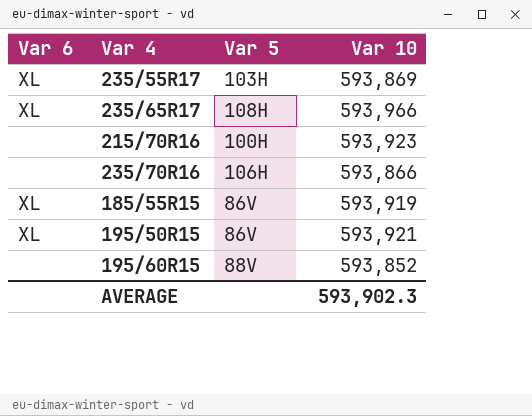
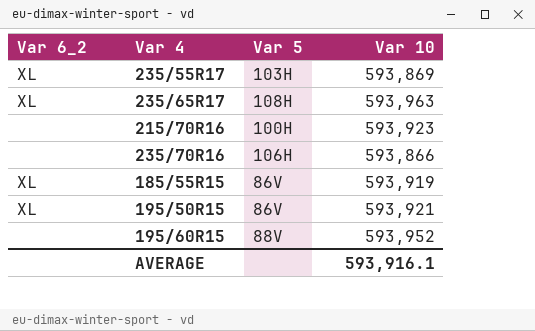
column name: Var 6 -> Var 6_2
235/65R17 | Var 10: 593,966 -> 593,963
195/60R15 | Var 10: 593,852 -> 593,952
AVERAGE | Var 10: 593,902.3 -> 593,916.1

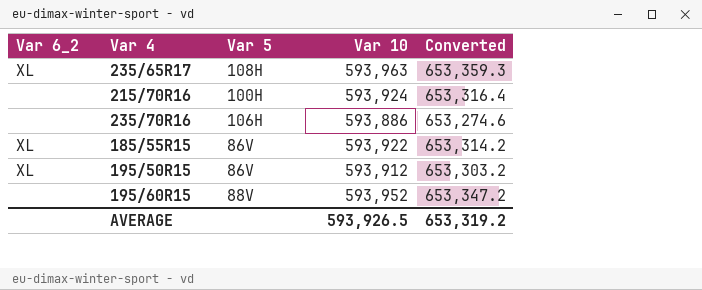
column Converted | formula: none -> [Var 10] * 1.1
row 235/55R17: XL | 103H | 593,869 -> none
215/70R16 | Var 10: 593,923 -> 593,924
235/70R16 | Var 10: 593,866 -> 593,886
185/55R15 | Var 10: 593,919 -> 593,922
195/50R15 | Var 10: 593,921 -> 593,912
AVERAGE | Var 10: 593,916.1 -> 593,926.5

